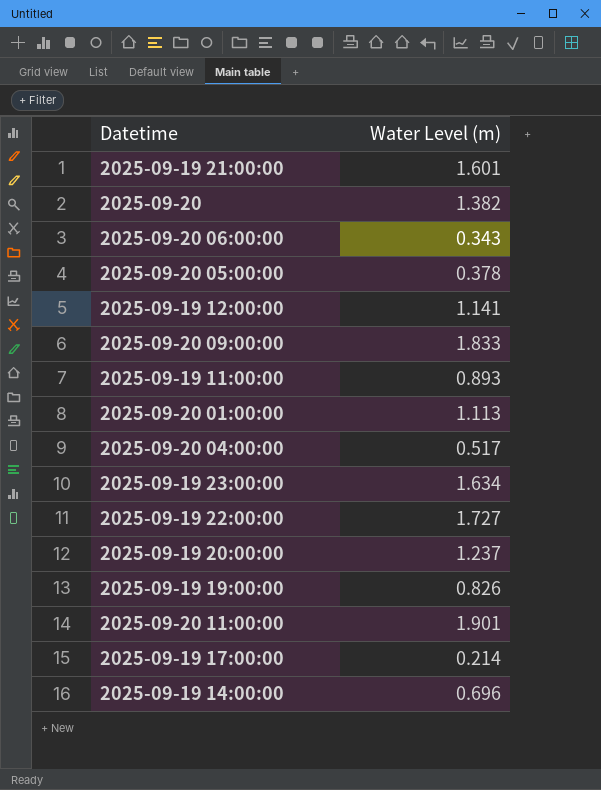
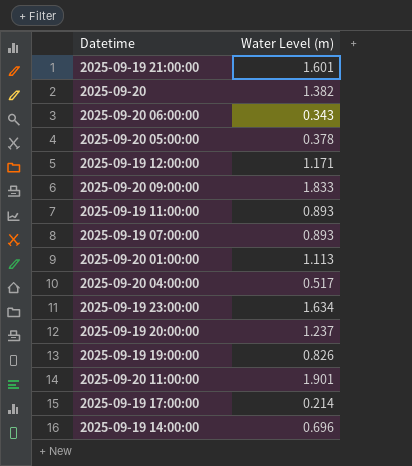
row 2025-09-19 22:00:00: 1.727 -> none
2025-09-19 12:00:00 | Water Level (m): 1.141 -> 1.171
row 2025-09-19 07:00:00: none -> 0.893

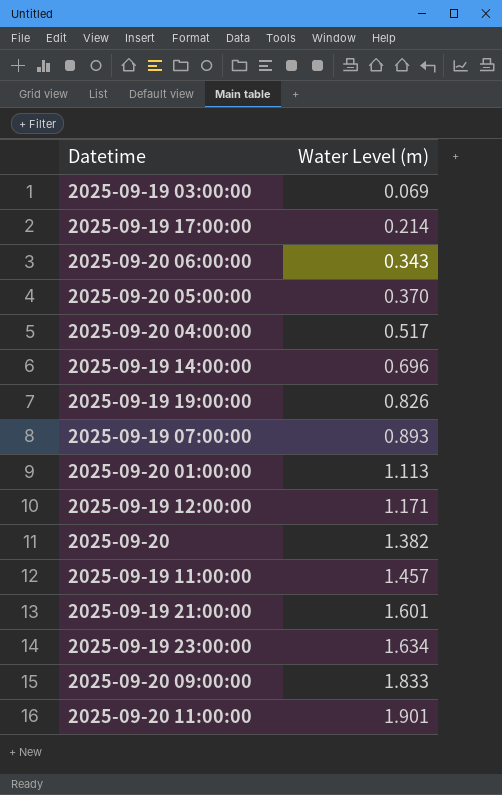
row order: none -> Water Level (m) ascending
row 2025-09-19 20:00:00: 1.237 -> none
row 2025-09-19 03:00:00: none -> 0.069
2025-09-20 05:00:00 | Water Level (m): 0.378 -> 0.370
2025-09-19 11:00:00 | Water Level (m): 0.893 -> 1.457

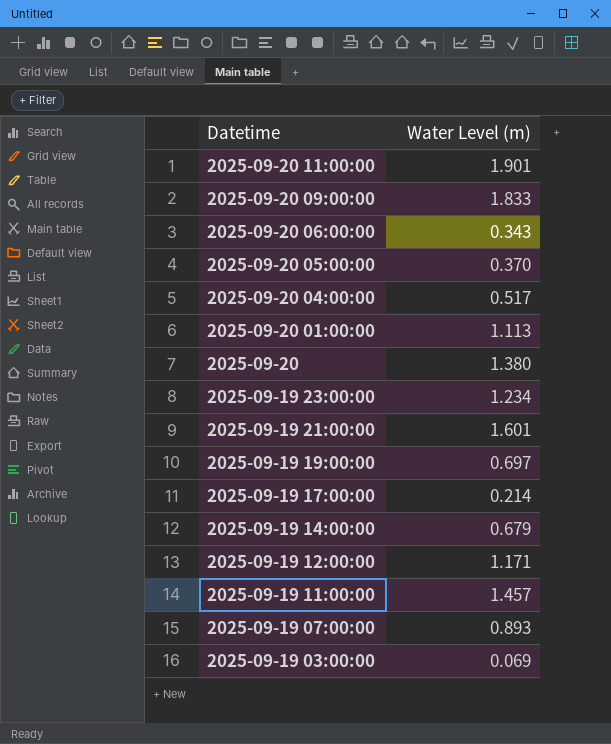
row order: Water Level (m) ascending -> Datetime descending
2025-09-20 | Water Level (m): 1.382 -> 1.380
2025-09-19 23:00:00 | Water Level (m): 1.634 -> 1.234
2025-09-19 19:00:00 | Water Level (m): 0.826 -> 0.697
2025-09-19 14:00:00 | Water Level (m): 0.696 -> 0.679

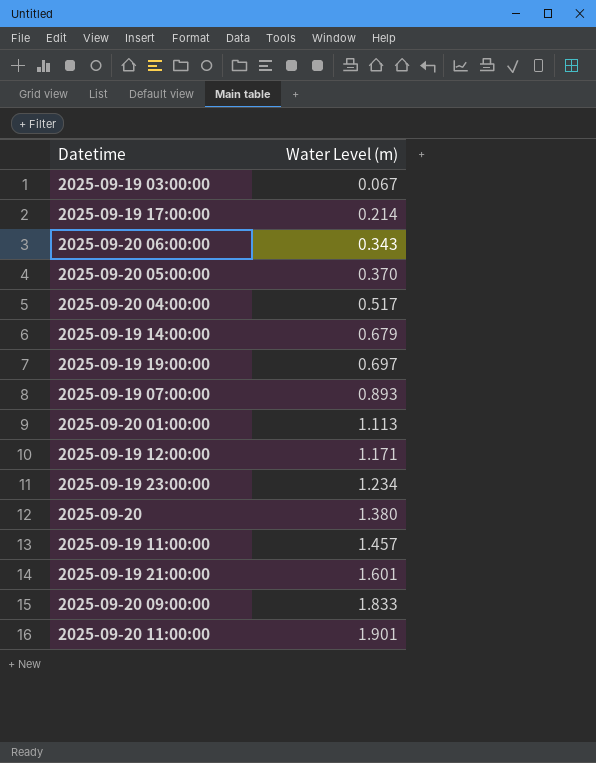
row order: Datetime descending -> Water Level (m) ascending
2025-09-19 03:00:00 | Water Level (m): 0.069 -> 0.067

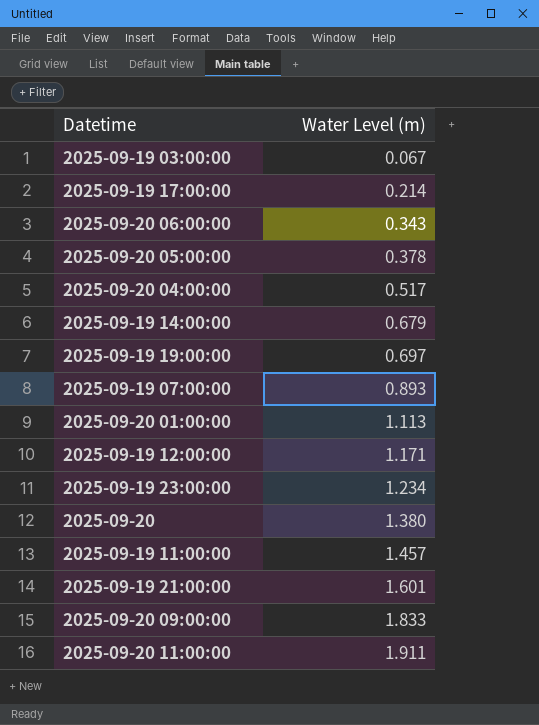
2025-09-20 05:00:00 | Water Level (m): 0.370 -> 0.378
2025-09-20 11:00:00 | Water Level (m): 1.901 -> 1.911

